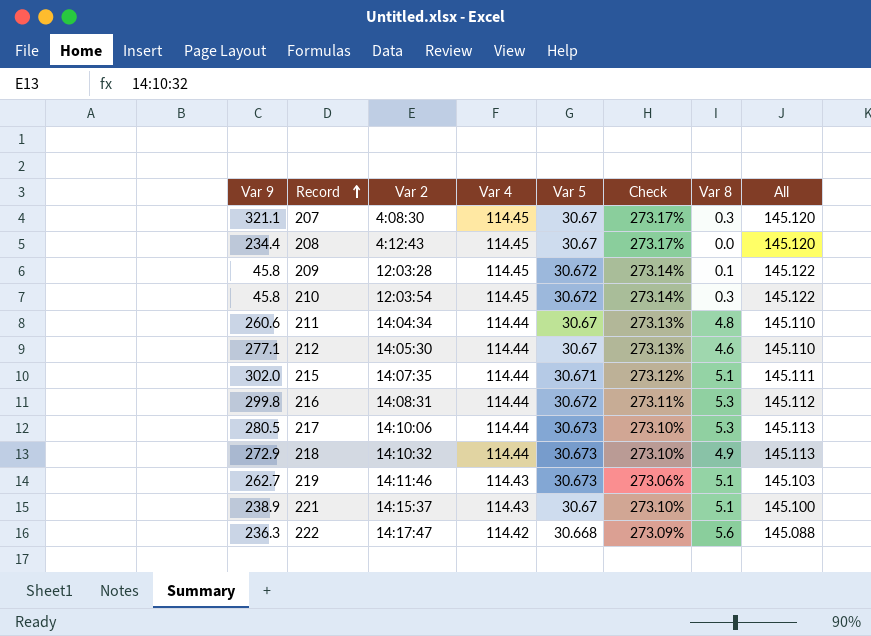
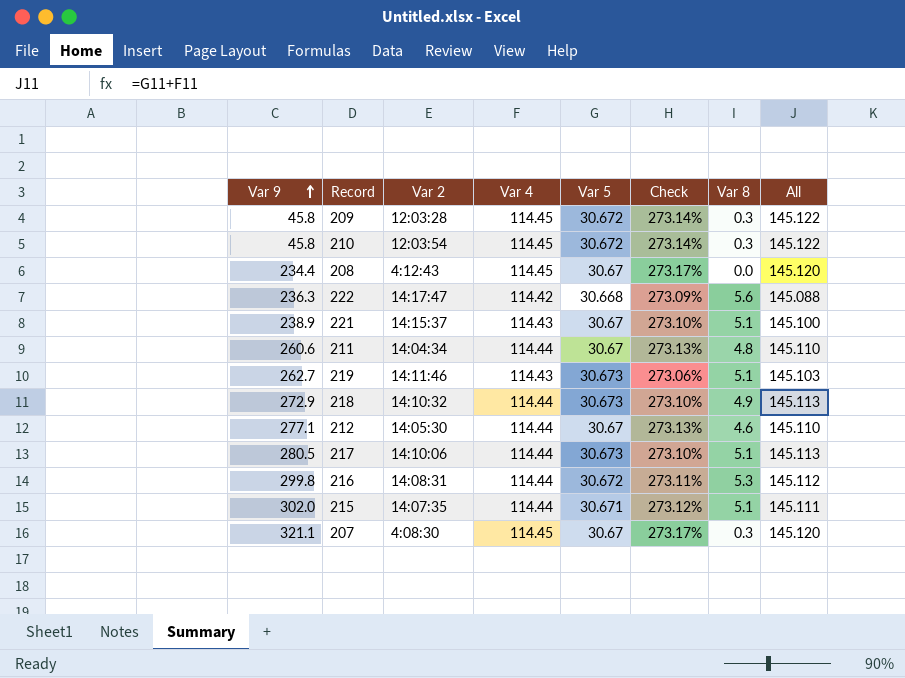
row order: Record ascending -> Var 9 ascending
209 | Var 8: 0.1 -> 0.3
217 | Var 8: 5.3 -> 5.1

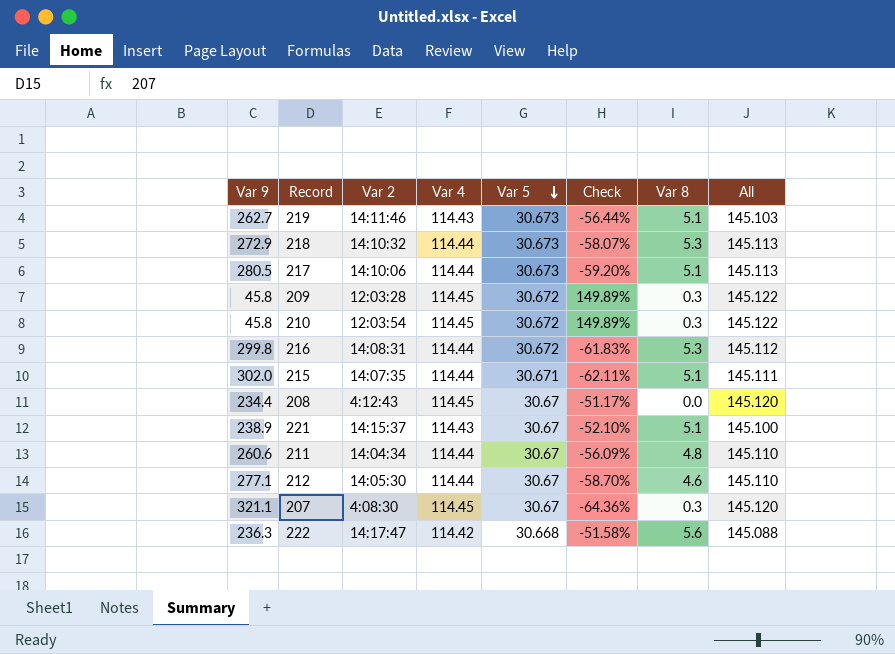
row order: Var 9 ascending -> Var 5 descending
column Check | formula: ([Var 4] - [Var 5]) / [Var 5] -> ([Var 4] - [Var 9]) / [Var 9]
218 | Var 8: 4.9 -> 5.3

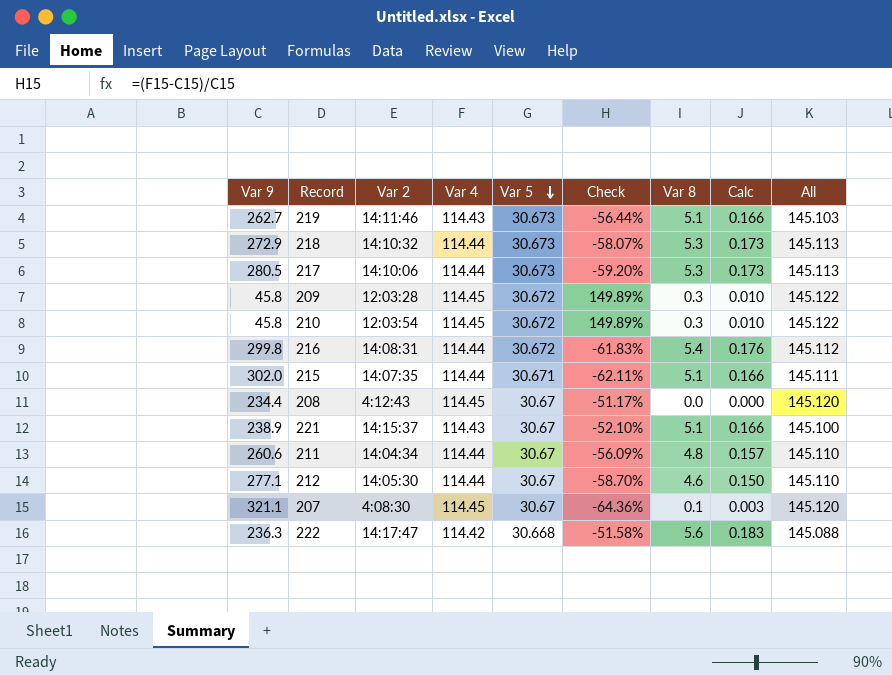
column Calc | formula: none -> [Var 8] / [Var 5]
217 | Var 8: 5.1 -> 5.3
216 | Var 8: 5.3 -> 5.4
207 | Var 8: 0.3 -> 0.1

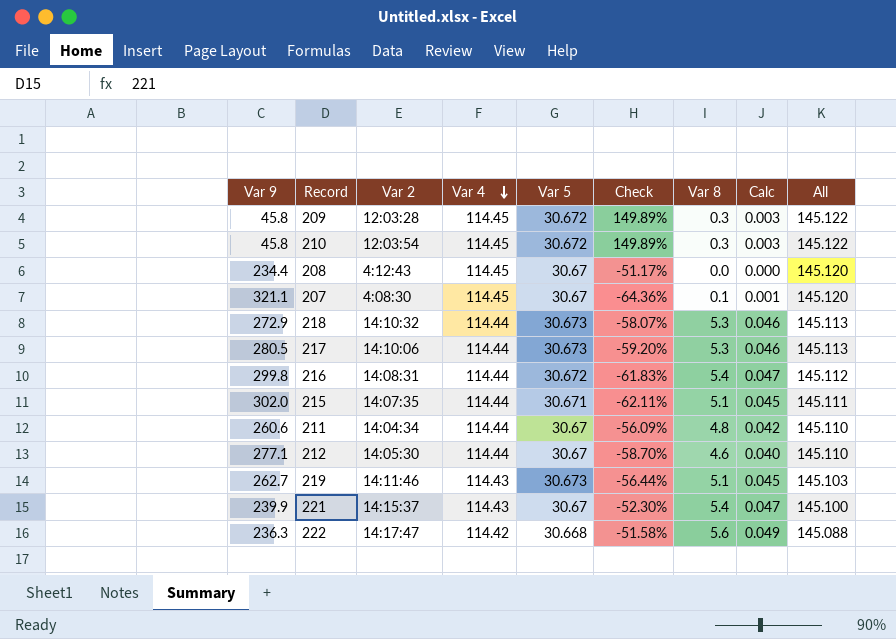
row order: Var 5 descending -> Var 4 descending
column Calc | formula: [Var 8] / [Var 5] -> [Var 8] / [Var 4]
221 | Var 9: 238.9 -> 239.9
221 | Check: -52.10% -> -52.30%
221 | Var 8: 5.1 -> 5.4

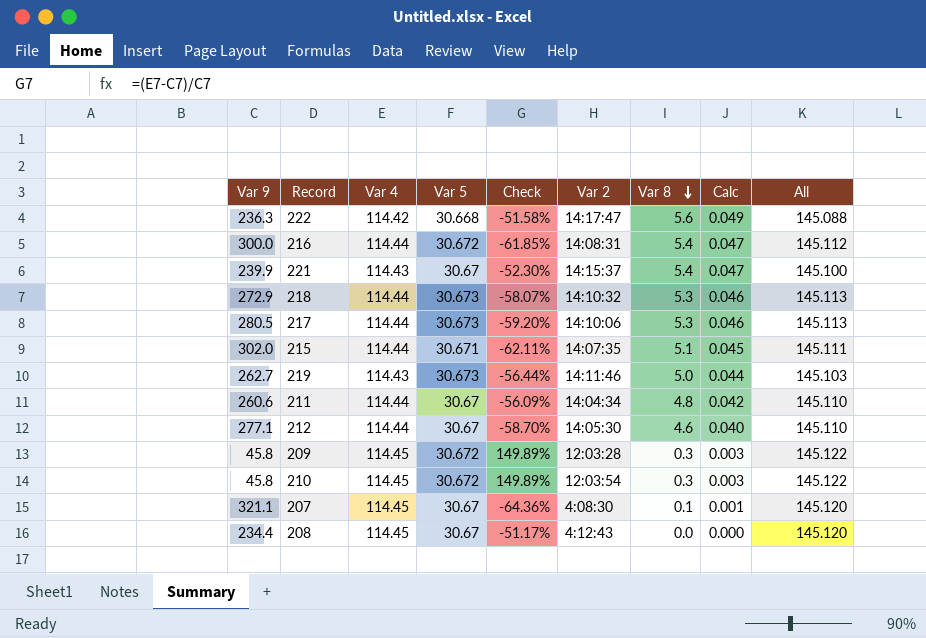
row order: Var 4 descending -> Var 8 descending
column Var 2 | position: 3 -> 6
216 | Var 9: 299.8 -> 300.0
216 | Check: -61.83% -> -61.85%
219 | Var 8: 5.1 -> 5.0
219 | Calc: 0.045 -> 0.044

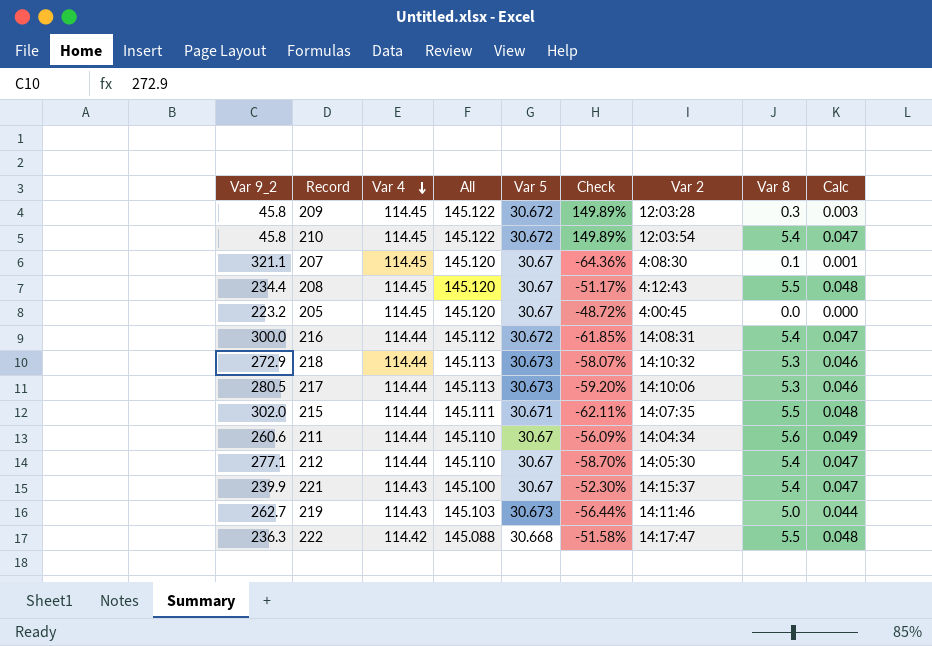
row order: Var 8 descending -> Var 4 descending
column name: Var 9 -> Var 9_2
column All | position: 9 -> 4
210 | Var 8: 0.3 -> 5.4
210 | Calc: 0.003 -> 0.047
208 | Var 8: 0.0 -> 5.5
208 | Calc: 0.000 -> 0.048
row 205: none -> 223.2 | 114.45 | 145.120 | 30.67 | -48.72% | 4:00:45 | 0.0 | 0.000
215 | Var 8: 5.1 -> 5.5
215 | Calc: 0.045 -> 0.048
211 | Var 8: 4.8 -> 5.6
211 | Calc: 0.042 -> 0.049
212 | Var 8: 4.6 -> 5.4
212 | Calc: 0.040 -> 0.047
222 | Var 8: 5.6 -> 5.5
222 | Calc: 0.049 -> 0.048

